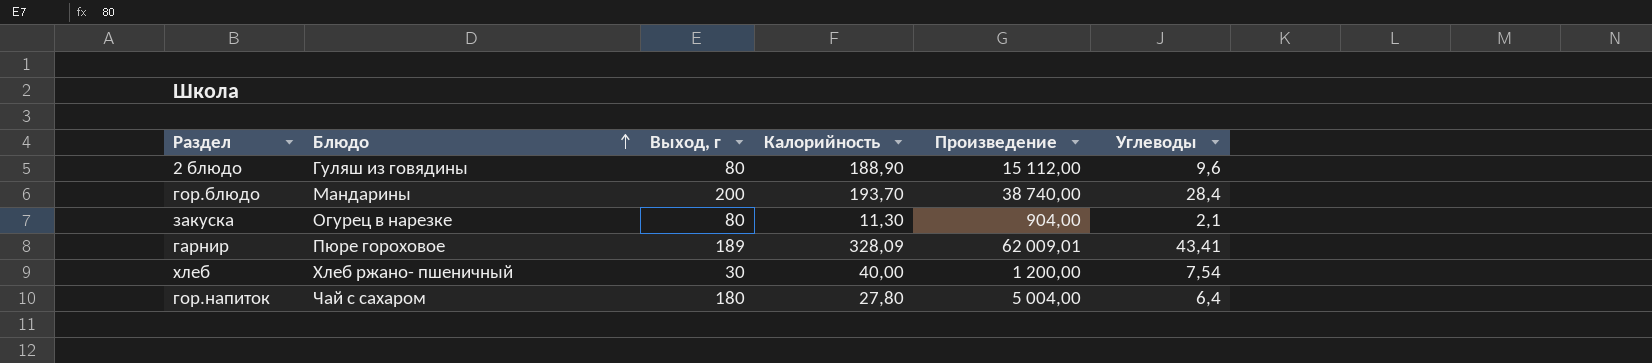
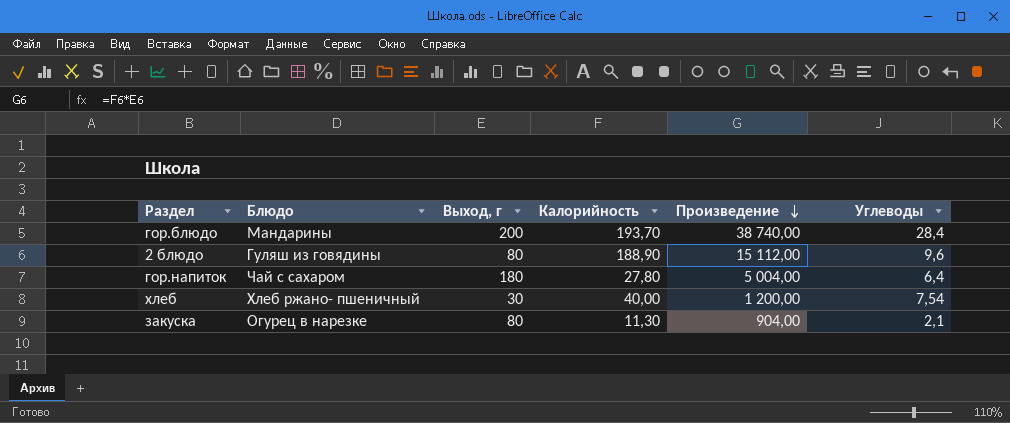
row order: Блюдо ascending -> Произведение descending
row гарнир: Пюре гороховое | 189 | 328,09 | 62 009,01 | 43,41 -> none

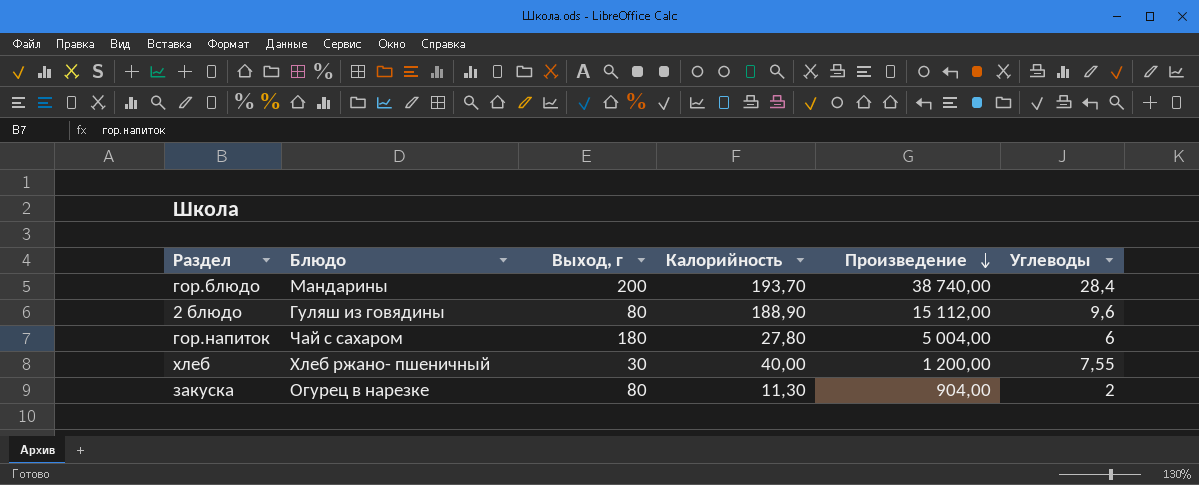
гор.напиток | Углеводы: 6,4 -> 6
хлеб | Углеводы: 7,54 -> 7,55
закуска | Углеводы: 2,1 -> 2

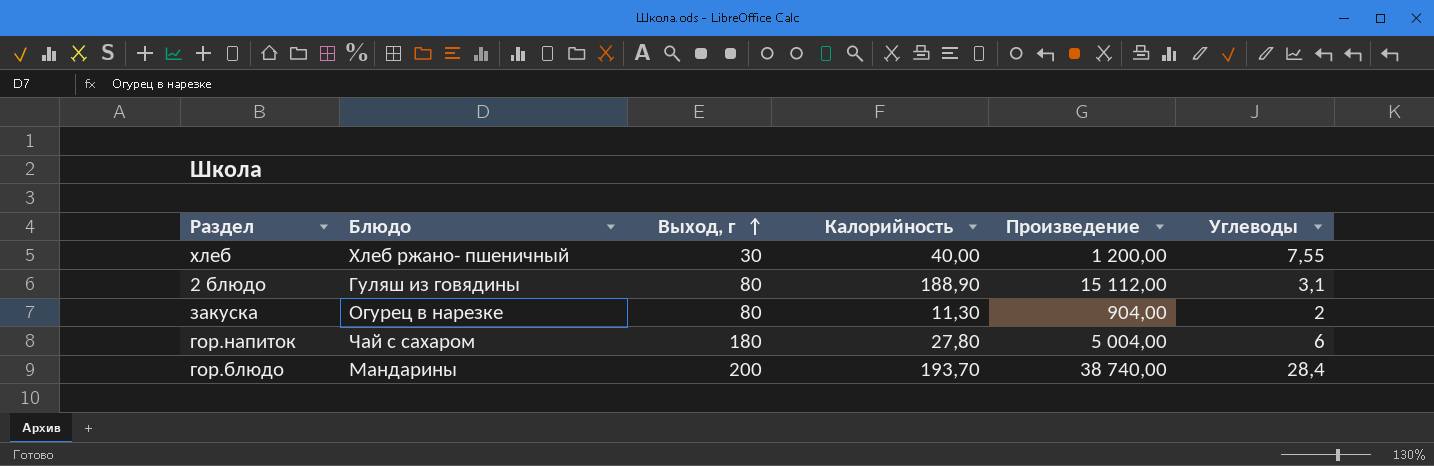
row order: Произведение descending -> Выход, г ascending
2 блюдо | Углеводы: 9,6 -> 3,1

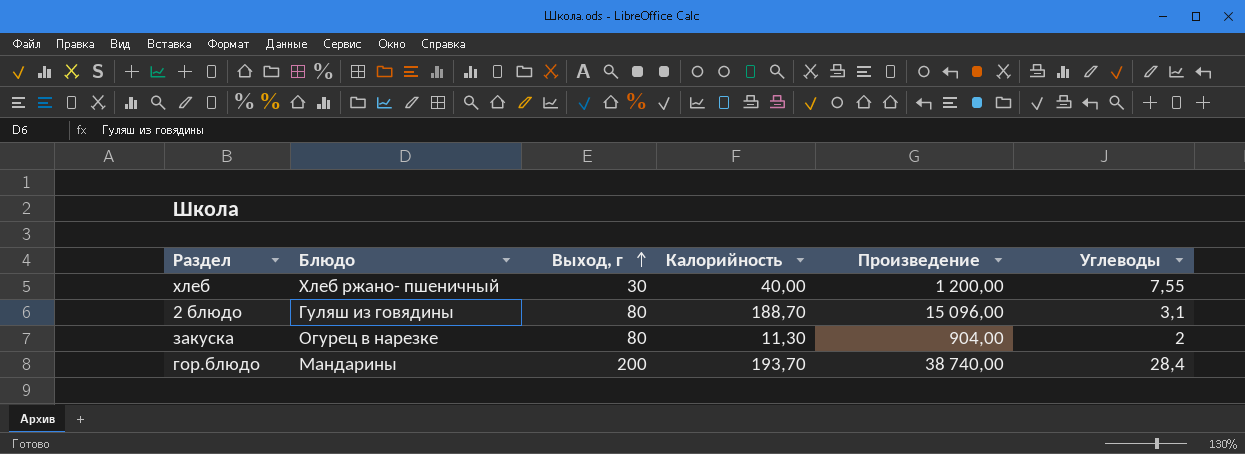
row гор.напиток: Чай с сахаром | 180 | 27,80 | 5 004,00 | 6 -> none
2 блюдо | Калорийность: 188,90 -> 188,70
2 блюдо | Произведение: 15 112,00 -> 15 096,00

